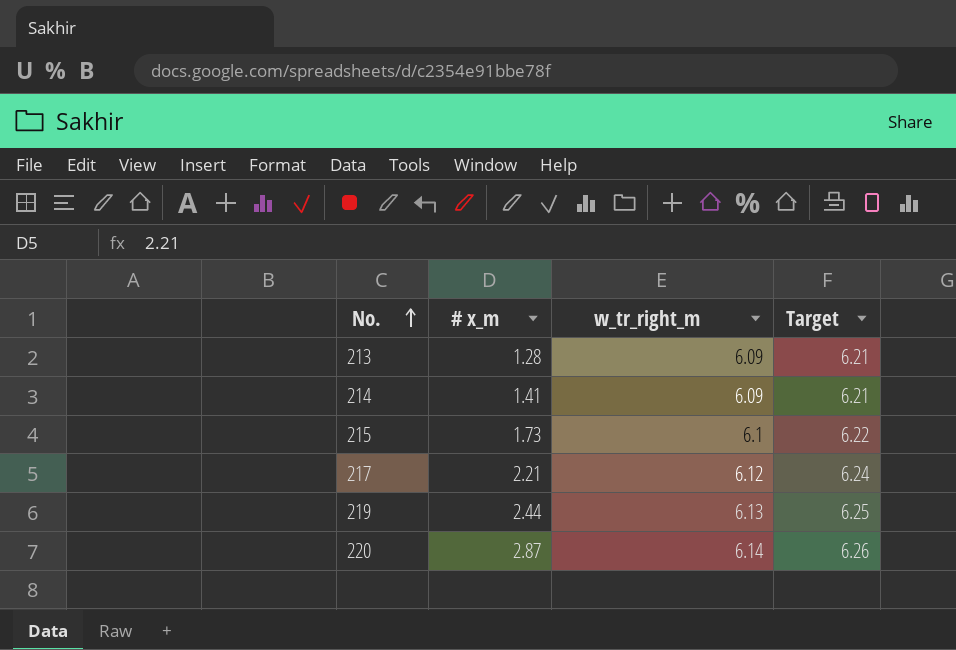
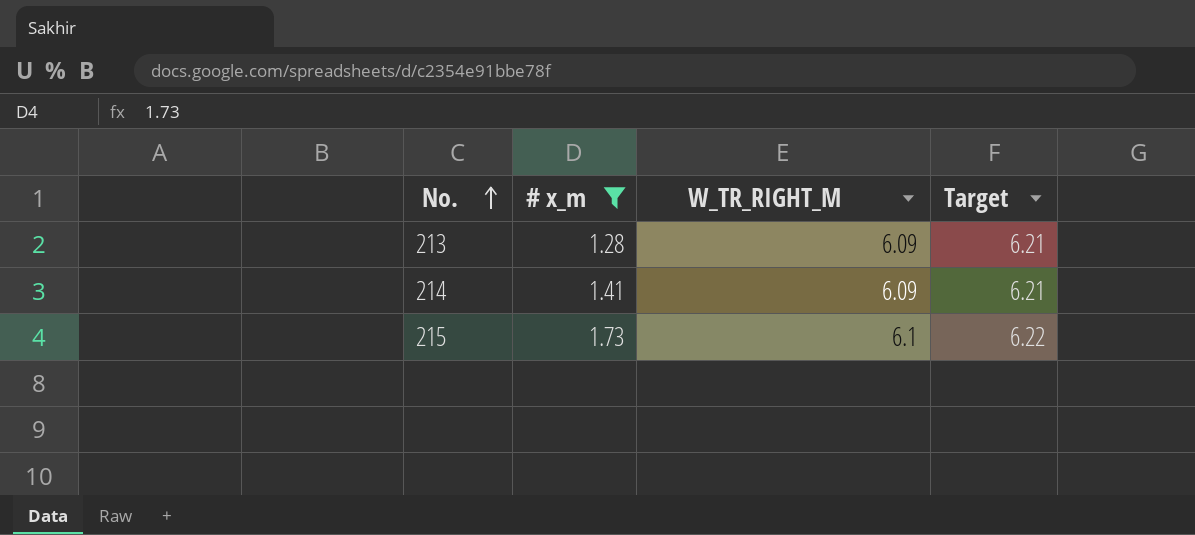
filter: none -> # x_m <= 1.73
column name: w_tr_right_m -> W_TR_RIGHT_M

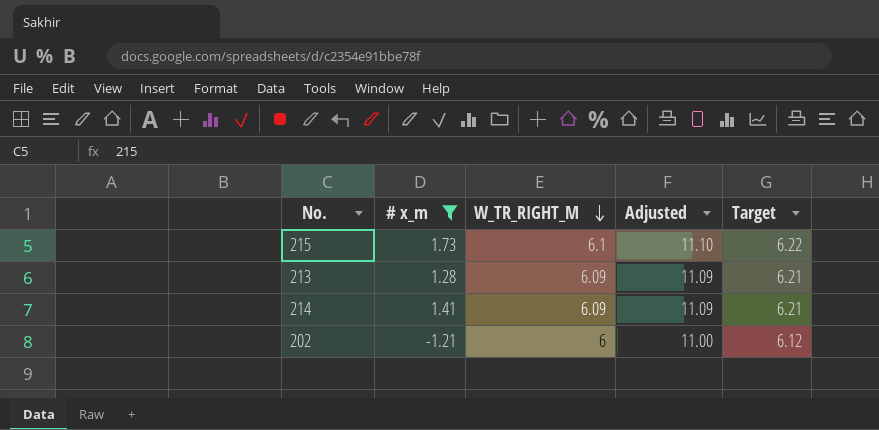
row order: No. ascending -> W_TR_RIGHT_M descending
column Adjusted | formula: none -> [W_TR_RIGHT_M] + 5
row 202: none -> -1.21 | 6 | 11.00 | 6.12

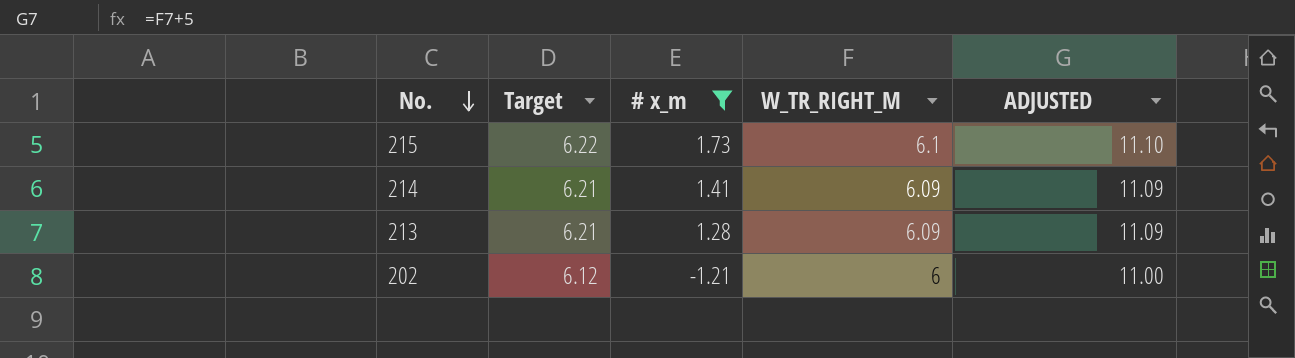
row order: W_TR_RIGHT_M descending -> No. descending
column Target | position: 5 -> 2
column name: Adjusted -> ADJUSTED

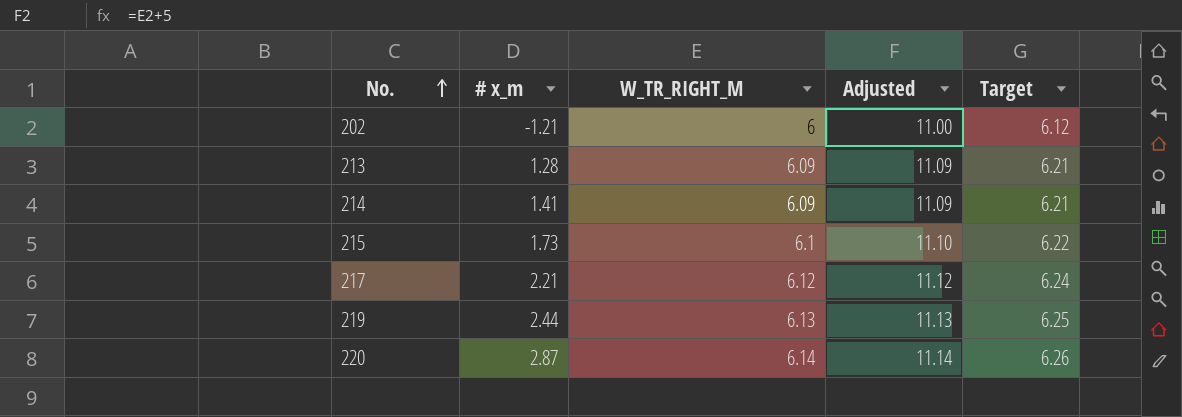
filter: # x_m <= 1.73 -> none
row order: No. descending -> No. ascending
column name: ADJUSTED -> Adjusted
column Target | position: 2 -> 5

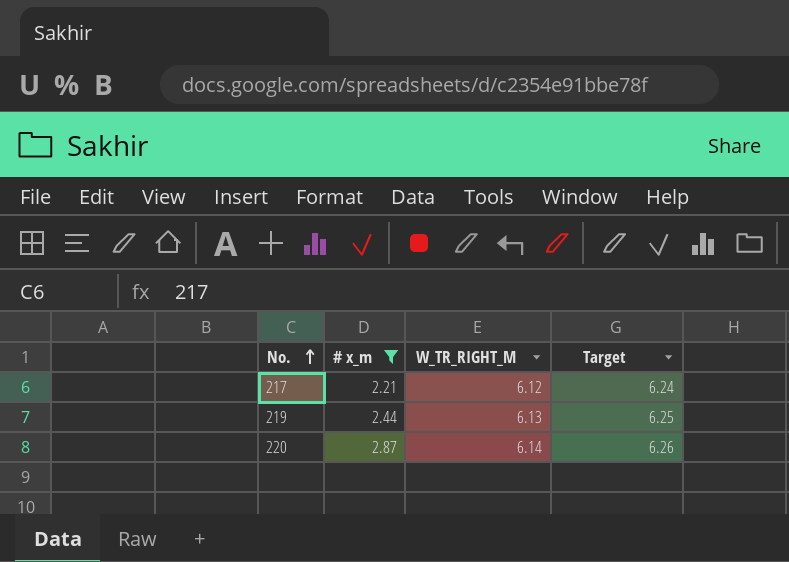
filter: none -> # x_m >= 2.21
column Adjusted | formula: [W_TR_RIGHT_M] + 5 -> none

